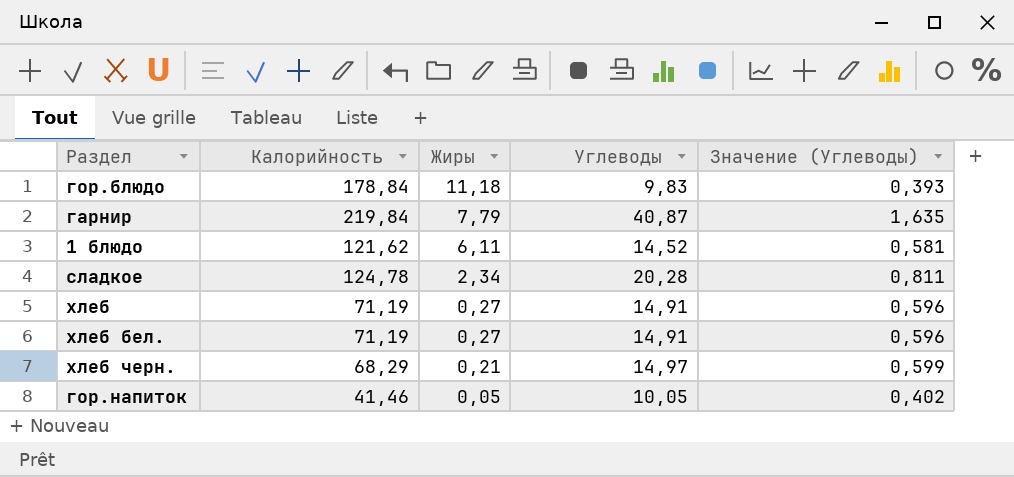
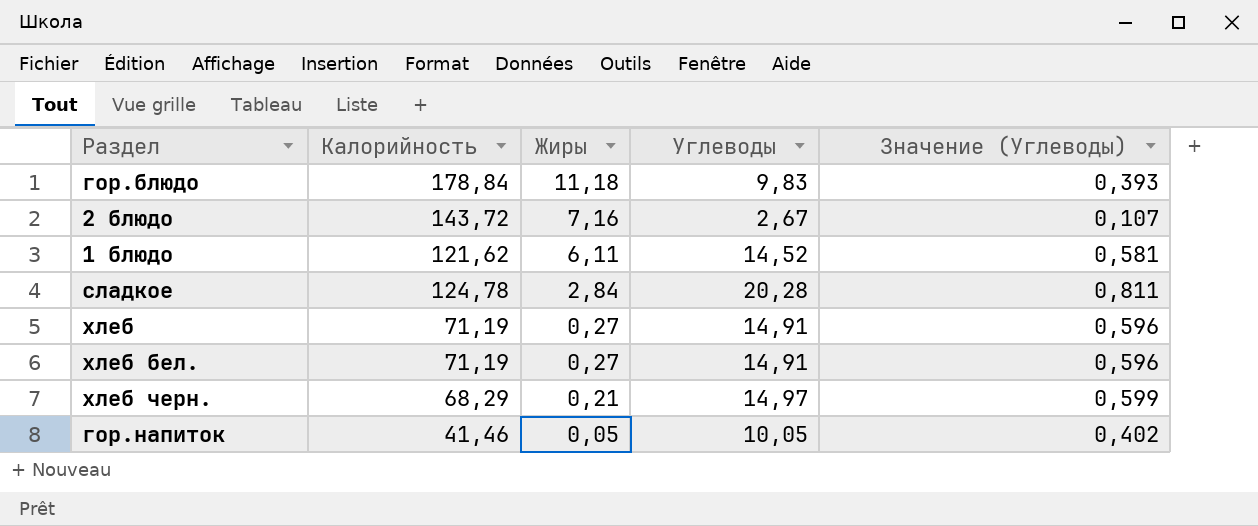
row гарнир: 219,84 | 7,79 | 40,87 | 1,635 -> none
row 2 блюдо: none -> 143,72 | 7,16 | 2,67 | 0,107
сладкое | Жиры: 2,34 -> 2,84

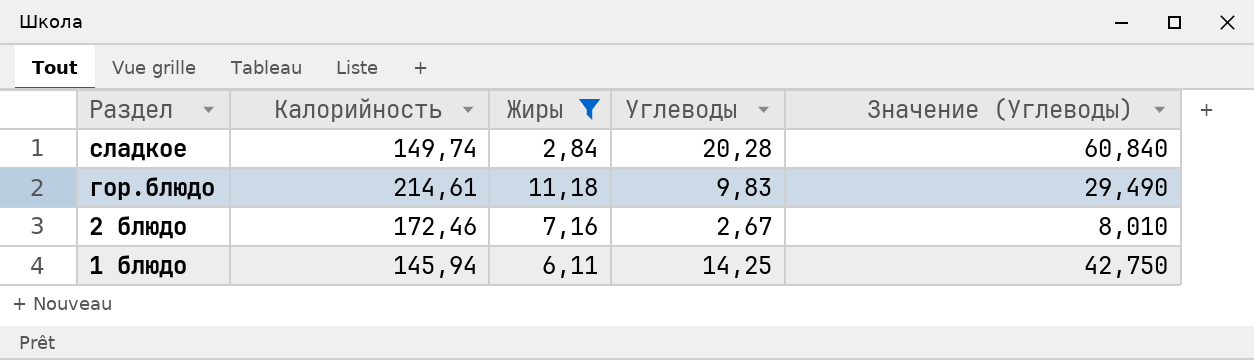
filter: none -> Жиры >= 2,84
row order: Жиры descending -> Раздел descending
column Значение (Углеводы) | formula: [Углеводы] * 0,04 -> [Углеводы] * 3
сладкое | Калорийность: 124,78 -> 149,74
гор.блюдо | Калорийность: 178,84 -> 214,61
2 блюдо | Калорийность: 143,72 -> 172,46
1 блюдо | Калорийность: 121,62 -> 145,94
1 блюдо | Углеводы: 14,52 -> 14,25

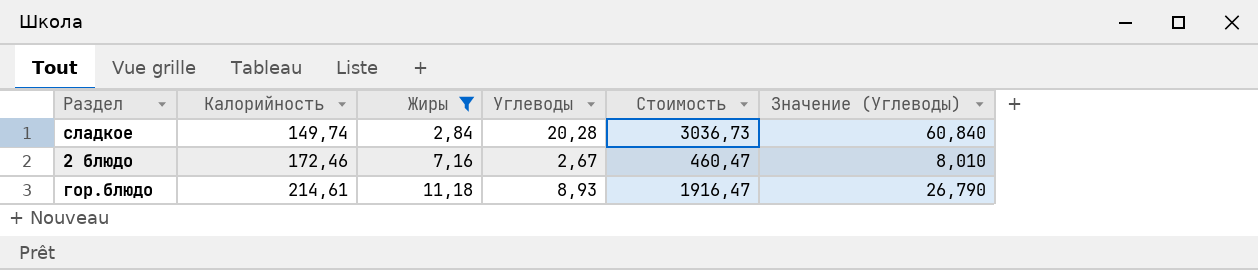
row order: Раздел descending -> Калорийность ascending
column Стоимость | formula: none -> [Калорийность] * [Углеводы]
row 1 блюдо: 145,94 | 6,11 | 14,25 | 42,750 -> none
гор.блюдо | Углеводы: 9,83 -> 8,93
гор.блюдо | Значение (Углеводы): 29,490 -> 26,790

